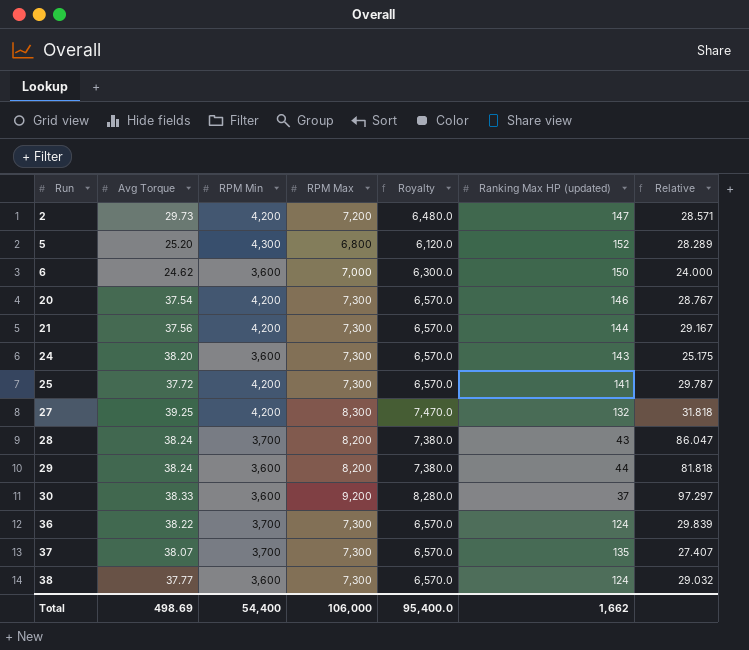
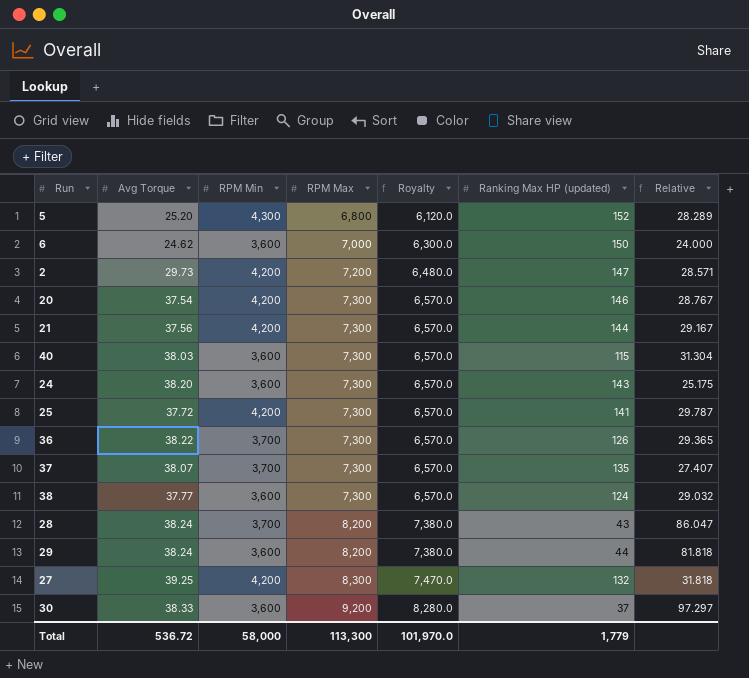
row order: Run ascending -> RPM Max ascending
row 40: none -> 38.03 | 3,600 | 7,300 | 6,570.0 | 115 | 31.304
36 | Ranking Max HP (updated): 124 -> 126
36 | Relative: 29.839 -> 29.365
Total | Avg Torque: 498.69 -> 536.72
Total | RPM Min: 54,400 -> 58,000
Total | RPM Max: 106,000 -> 113,300
Total | Royalty: 95,400.0 -> 101,970.0
Total | Ranking Max HP (updated): 1,662 -> 1,779

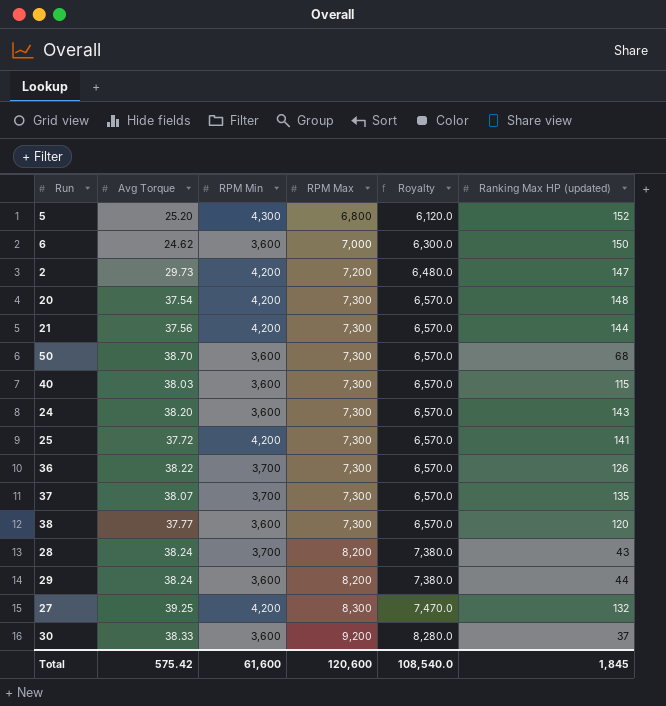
column Relative | formula: [RPM Min] / [Ranking Max HP (updated)] -> none
20 | Ranking Max HP (updated): 146 -> 148
row 50: none -> 38.70 | 3,600 | 7,300 | 6,570.0 | 68
38 | Ranking Max HP (updated): 124 -> 120
Total | Avg Torque: 536.72 -> 575.42
Total | RPM Min: 58,000 -> 61,600
Total | RPM Max: 113,300 -> 120,600
Total | Royalty: 101,970.0 -> 108,540.0
Total | Ranking Max HP (updated): 1,779 -> 1,845

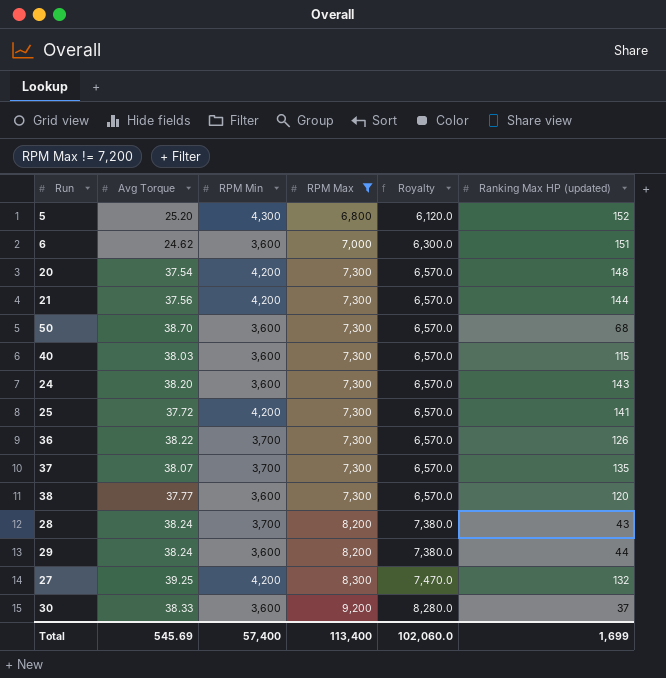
filter: none -> RPM Max != 7,200
6 | Ranking Max HP (updated): 150 -> 151
Total | Avg Torque: 575.42 -> 545.69
Total | RPM Min: 61,600 -> 57,400
Total | RPM Max: 120,600 -> 113,400
Total | Royalty: 108,540.0 -> 102,060.0
Total | Ranking Max HP (updated): 1,845 -> 1,699

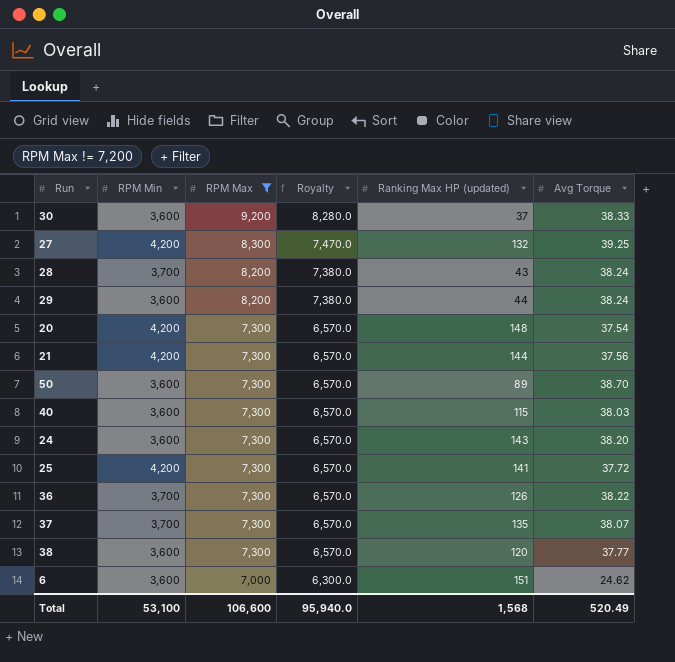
row order: RPM Max ascending -> RPM Max descending
column Avg Torque | position: 2 -> 6
row 5: 25.20 | 4,300 | 6,800 | 6,120.0 | 152 -> none
50 | Ranking Max HP (updated): 68 -> 89
Total | RPM Min: 57,400 -> 53,100
Total | RPM Max: 113,400 -> 106,600
Total | Royalty: 102,060.0 -> 95,940.0
Total | Ranking Max HP (updated): 1,699 -> 1,568
Total | Avg Torque: 545.69 -> 520.49

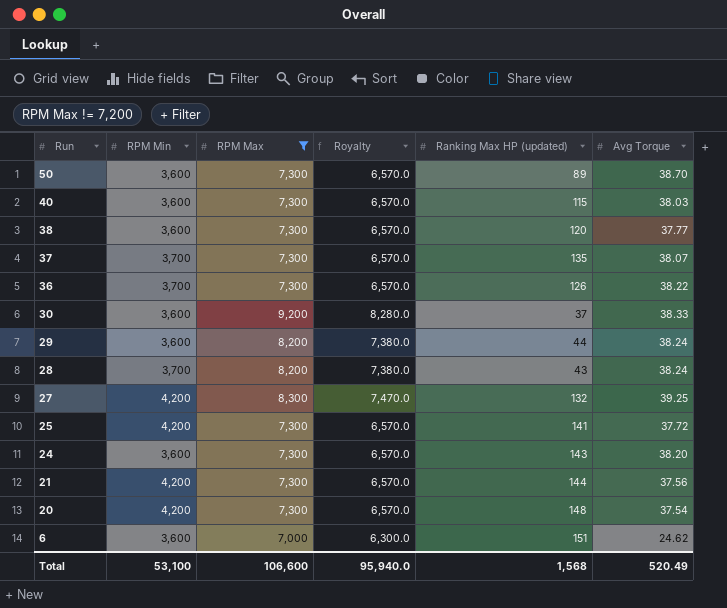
row order: RPM Max descending -> Run descending

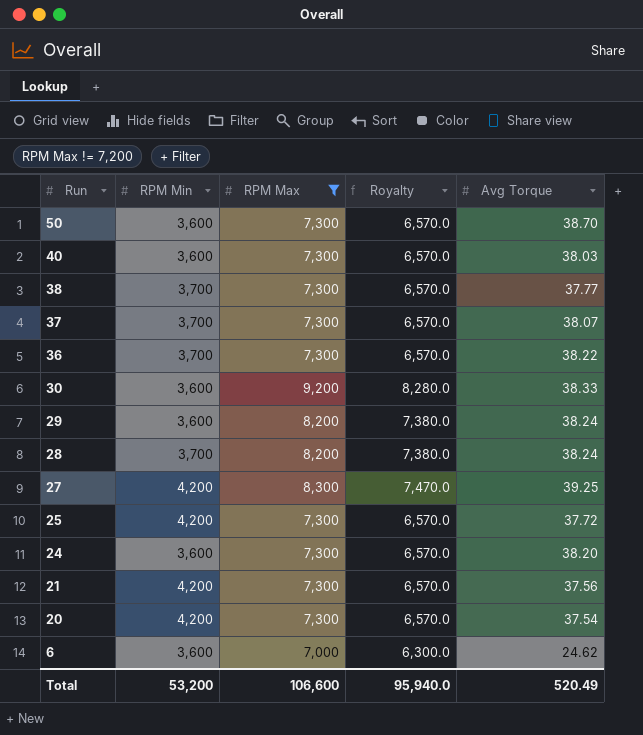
column Ranking Max HP (updated) | position: 5 -> none
38 | RPM Min: 3,600 -> 3,700
Total | RPM Min: 53,100 -> 53,200

